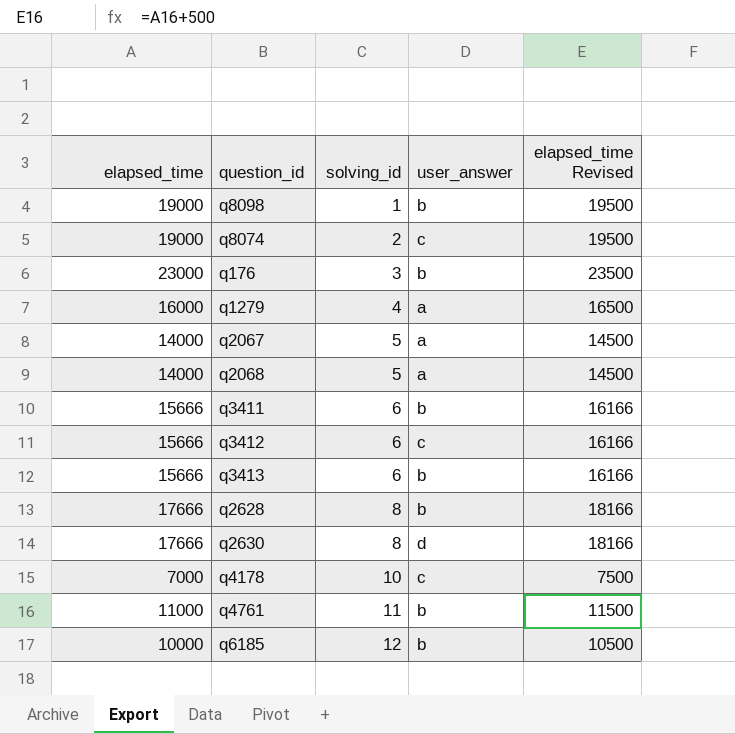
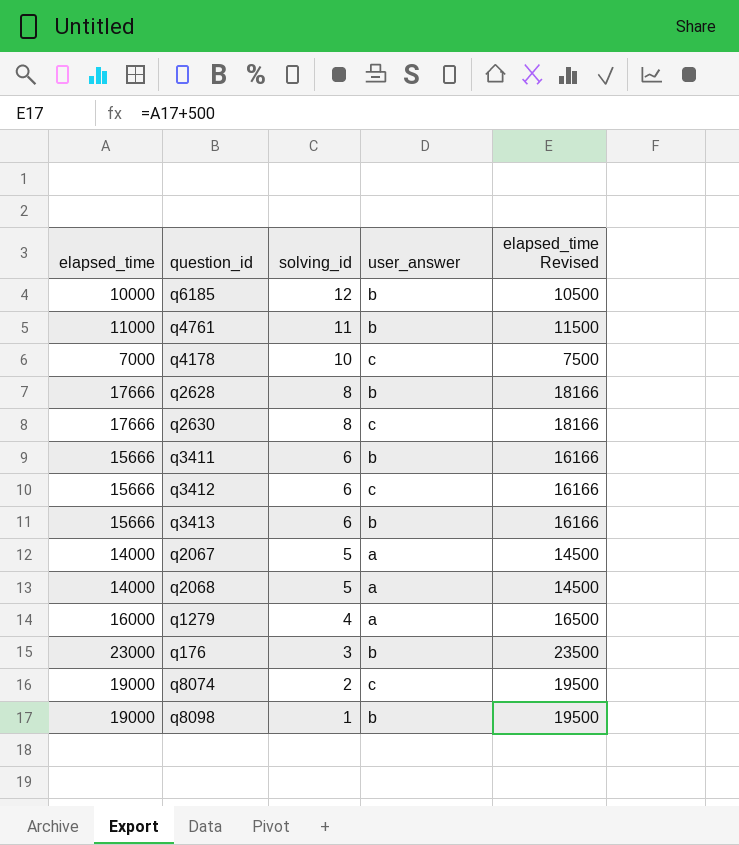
row order: solving_id ascending -> solving_id descending
q2630 | user_answer: d -> c

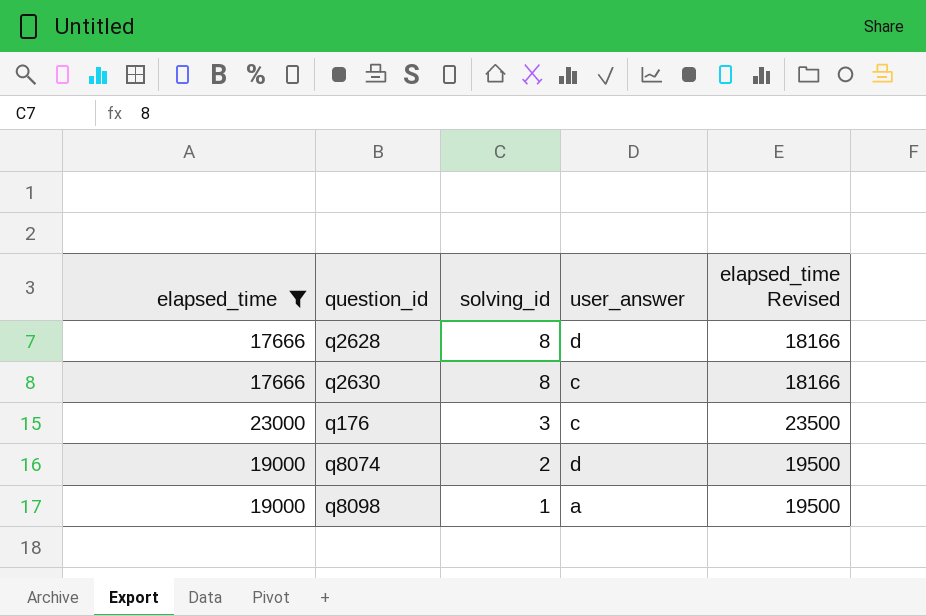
filter: none -> elapsed_time >= 17666
q2628 | user_answer: b -> d
q176 | user_answer: b -> c
q8074 | user_answer: c -> d
q8098 | user_answer: b -> a

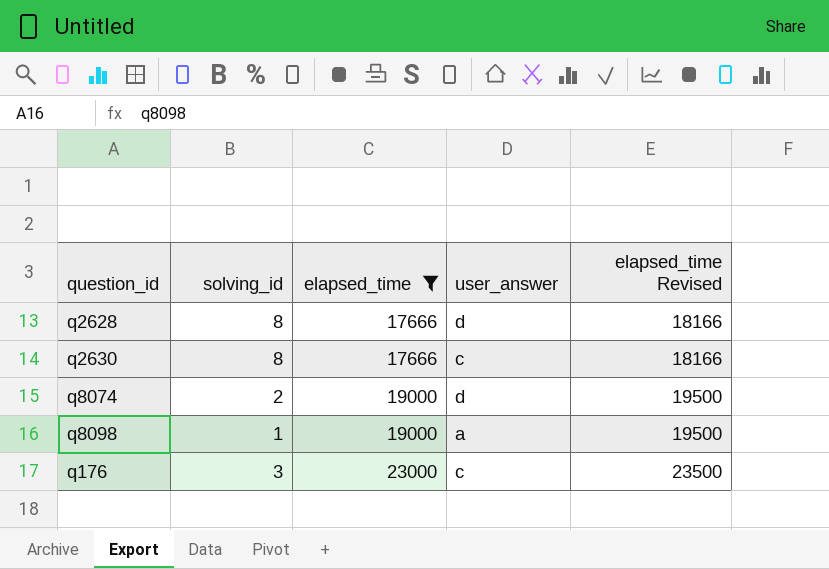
row order: solving_id descending -> elapsed_time ascending
column elapsed_time | position: 1 -> 3

